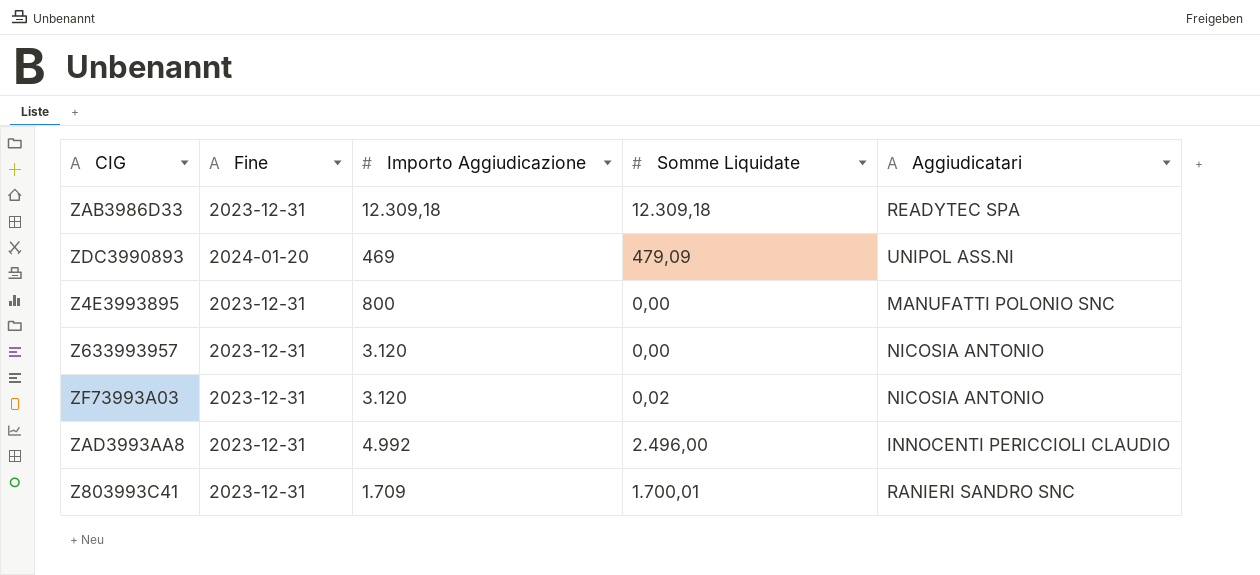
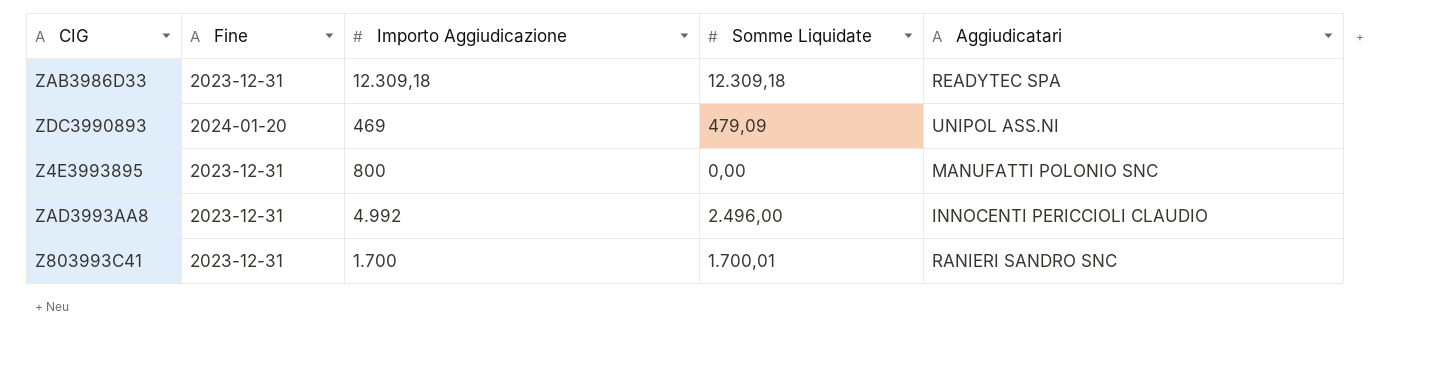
row Z633993957: 2023-12-31 | 3.120 | 0,00 | NICOSIA ANTONIO -> none
row ZF73993A03: 2023-12-31 | 3.120 | 0,02 | NICOSIA ANTONIO -> none
Z803993C41 | Importo Aggiudicazione: 1.709 -> 1.700

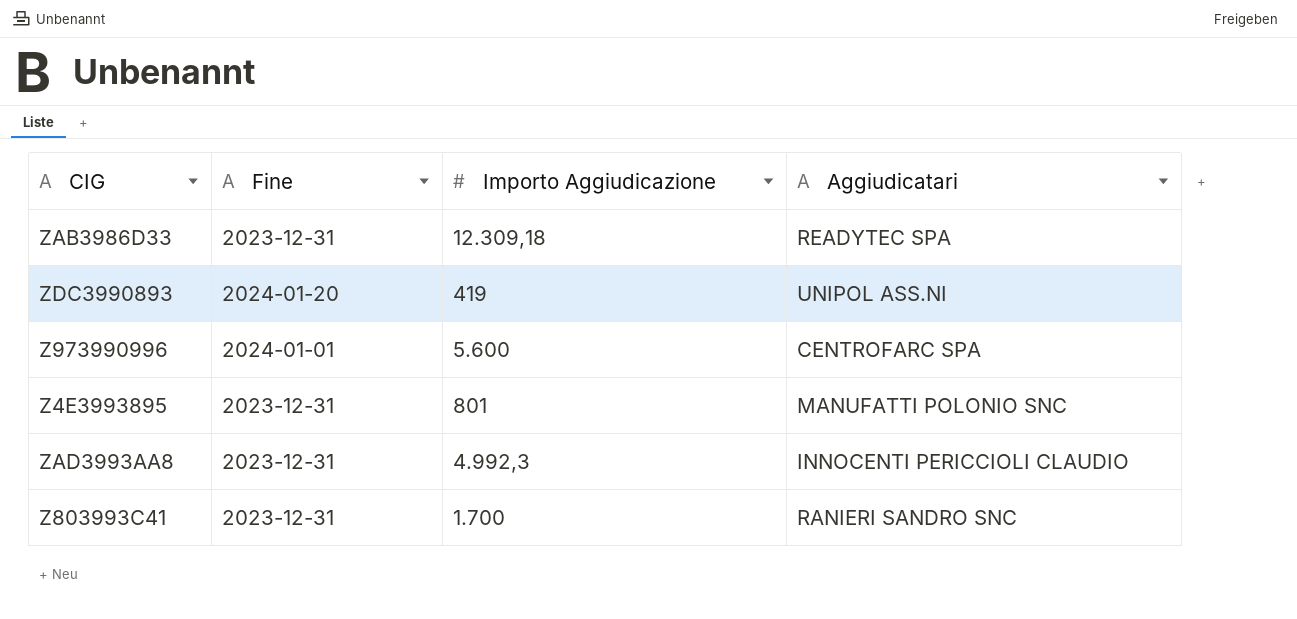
column Somme Liquidate | position: 4 -> none
ZDC3990893 | Importo Aggiudicazione: 469 -> 419
row Z973990996: none -> 2024-01-01 | 5.600 | CENTROFARC SPA
Z4E3993895 | Importo Aggiudicazione: 800 -> 801
ZAD3993AA8 | Importo Aggiudicazione: 4.992 -> 4.992,3

